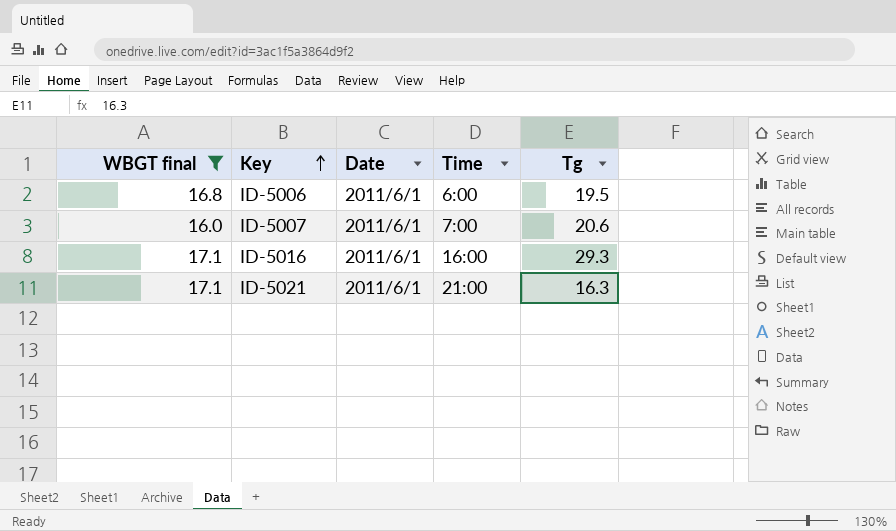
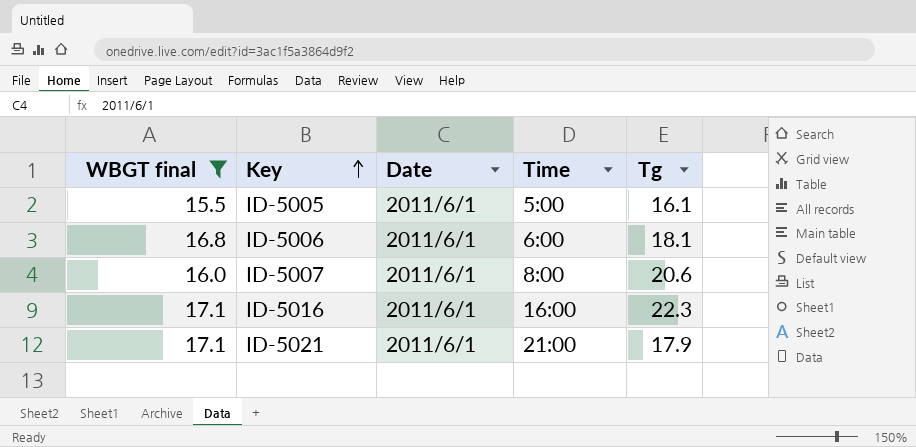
row ID-5005: none -> 15.5 | 2011/6/1 | 5:00 | 16.1
ID-5006 | Tg: 19.5 -> 18.1
ID-5007 | Time: 7:00 -> 8:00
ID-5016 | Tg: 29.3 -> 22.3
ID-5021 | Tg: 16.3 -> 17.9

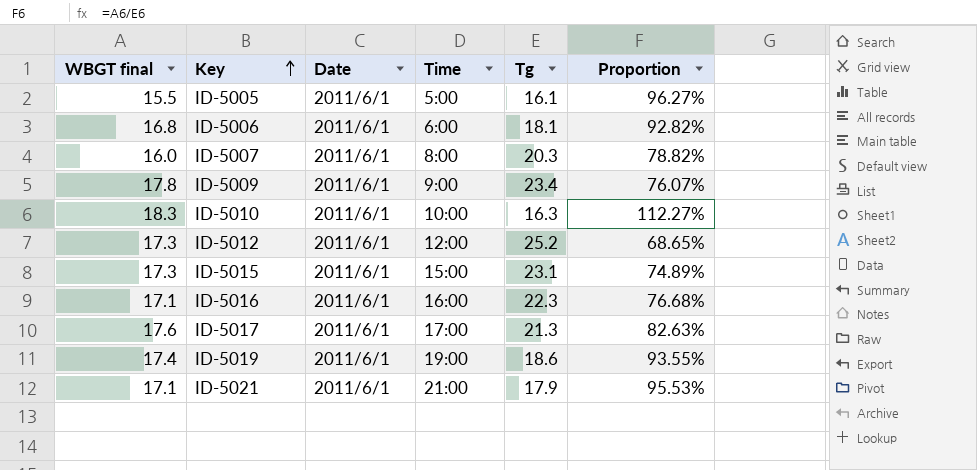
filter: WBGT final <= 17.1 -> none
column Proportion | formula: none -> [WBGT final] / [Tg]
ID-5007 | Tg: 20.6 -> 20.3

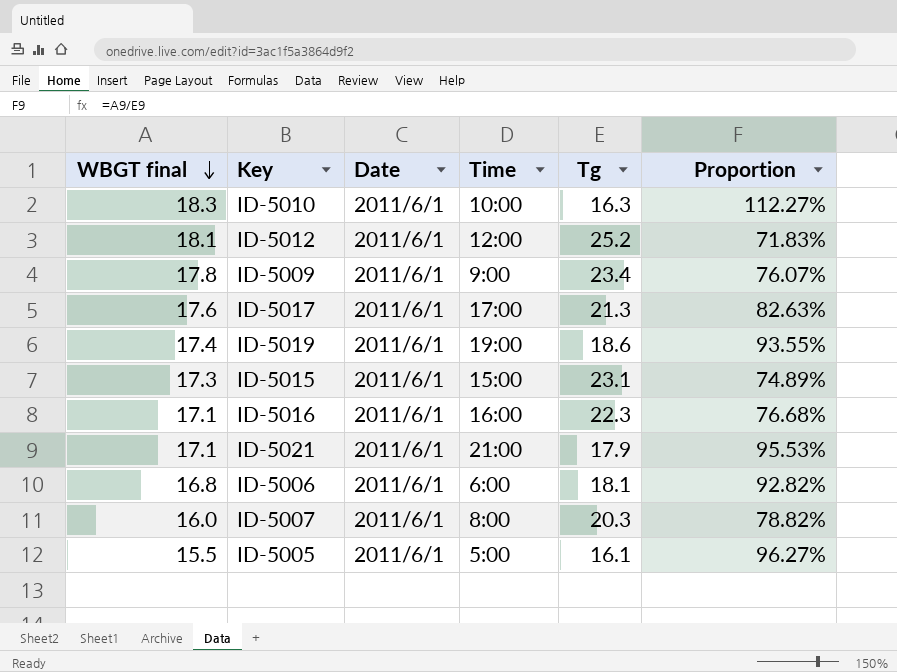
row order: Key ascending -> WBGT final descending
ID-5012 | WBGT final: 17.3 -> 18.1
ID-5012 | Proportion: 68.65% -> 71.83%

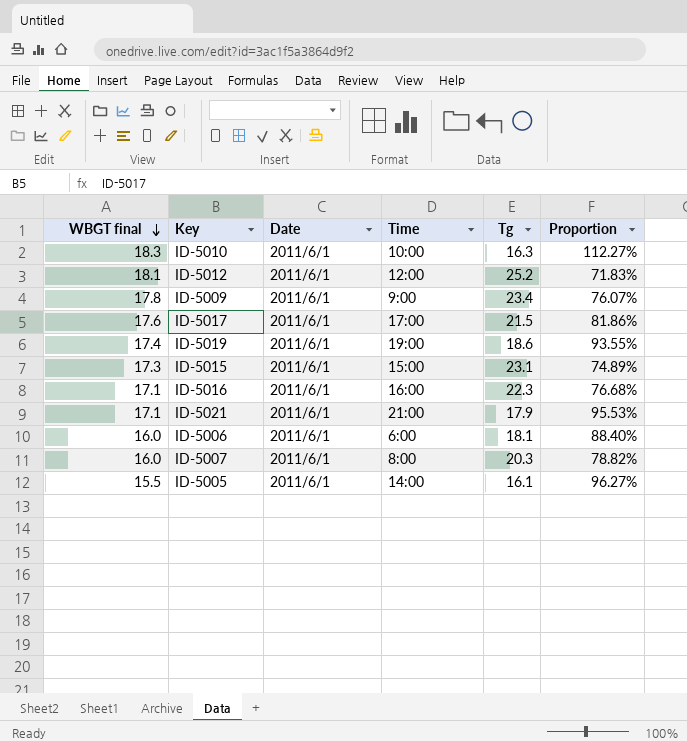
ID-5017 | Tg: 21.3 -> 21.5
ID-5017 | Proportion: 82.63% -> 81.86%
ID-5006 | WBGT final: 16.8 -> 16.0
ID-5006 | Proportion: 92.82% -> 88.40%
ID-5005 | Time: 5:00 -> 14:00

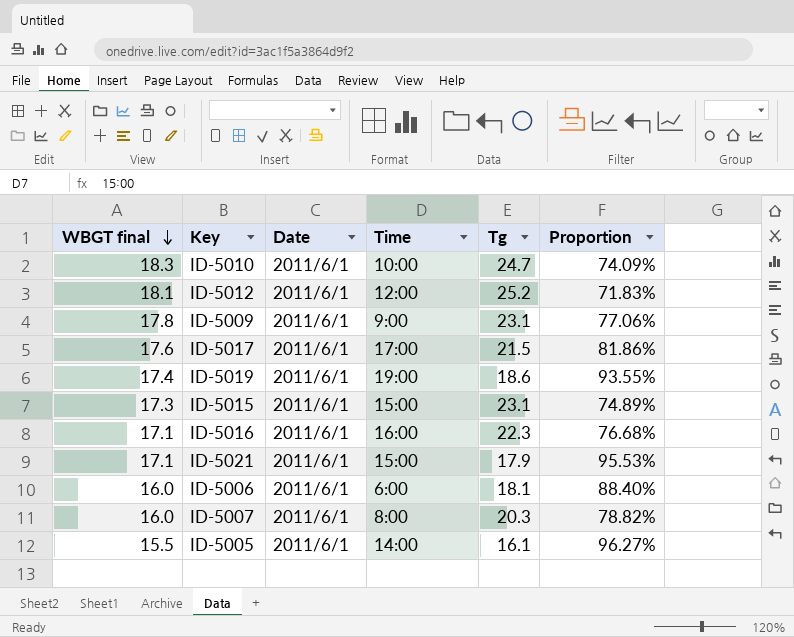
ID-5010 | Tg: 16.3 -> 24.7
ID-5010 | Proportion: 112.27% -> 74.09%
ID-5009 | Tg: 23.4 -> 23.1
ID-5009 | Proportion: 76.07% -> 77.06%
ID-5021 | Time: 21:00 -> 15:00

